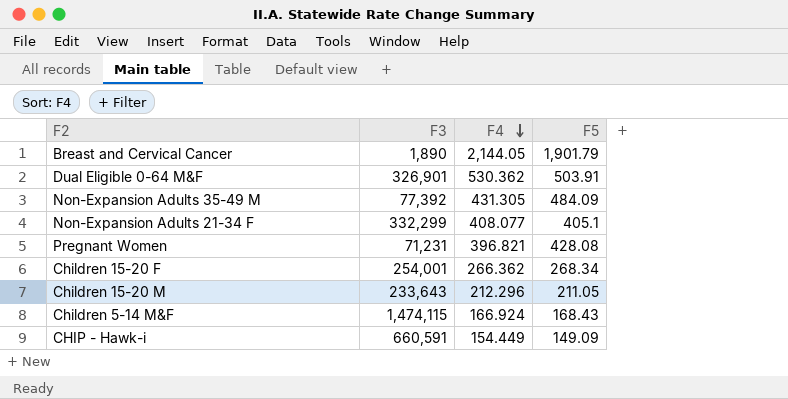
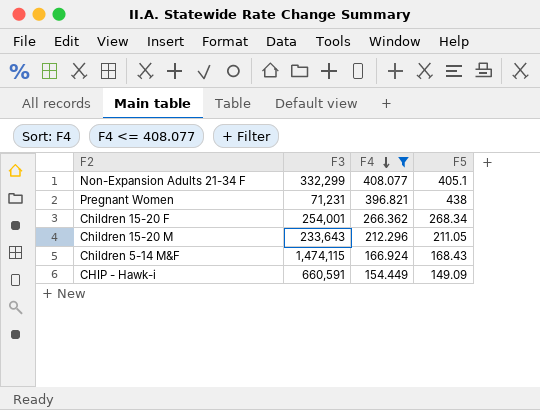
filter: none -> F4 <= 408.077
Pregnant Women | F5: 428.08 -> 438

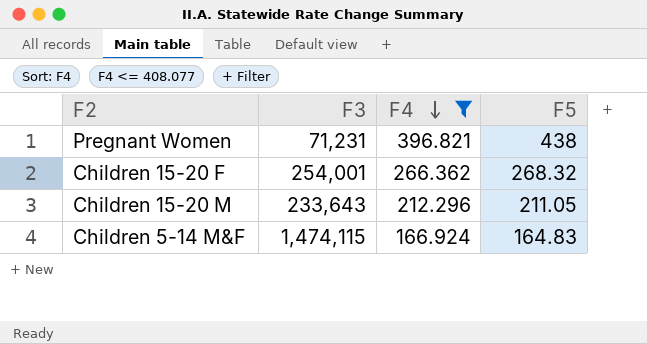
row Non-Expansion Adults 21-34 F: 332,299 | 408.077 | 405.1 -> none
row CHIP - Hawk-i: 660,591 | 154.449 | 149.09 -> none
Children 15-20 F | F5: 268.34 -> 268.32
Children 5-14 M&F | F5: 168.43 -> 164.83

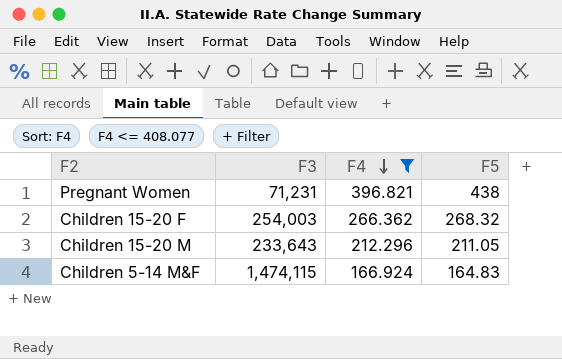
Children 15-20 F | F3: 254,001 -> 254,003

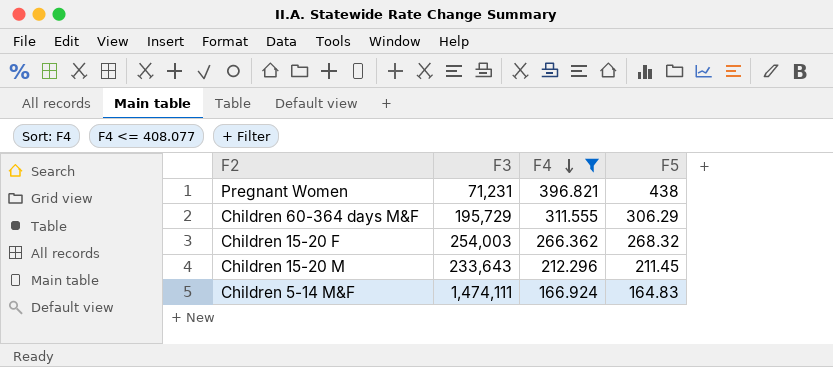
row Children 60-364 days M&F: none -> 195,729 | 311.555 | 306.29
Children 15-20 M | F5: 211.05 -> 211.45
Children 5-14 M&F | F3: 1,474,115 -> 1,474,111

